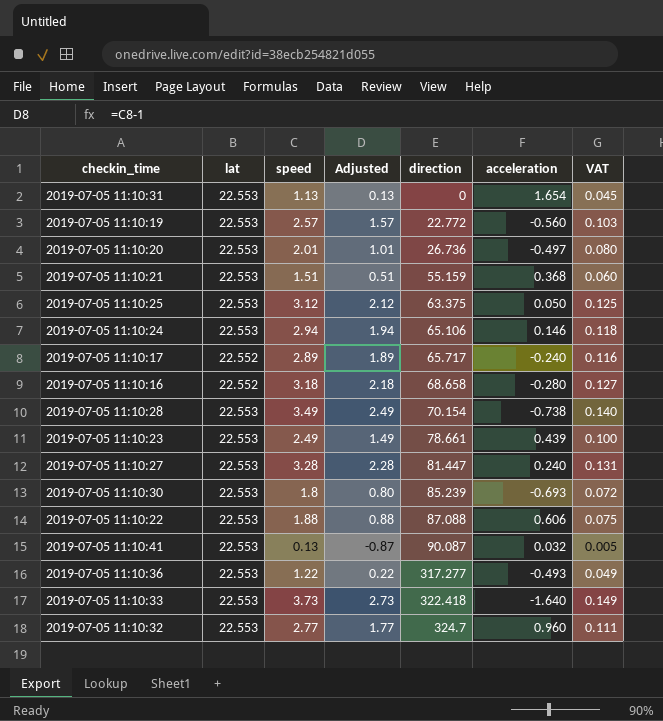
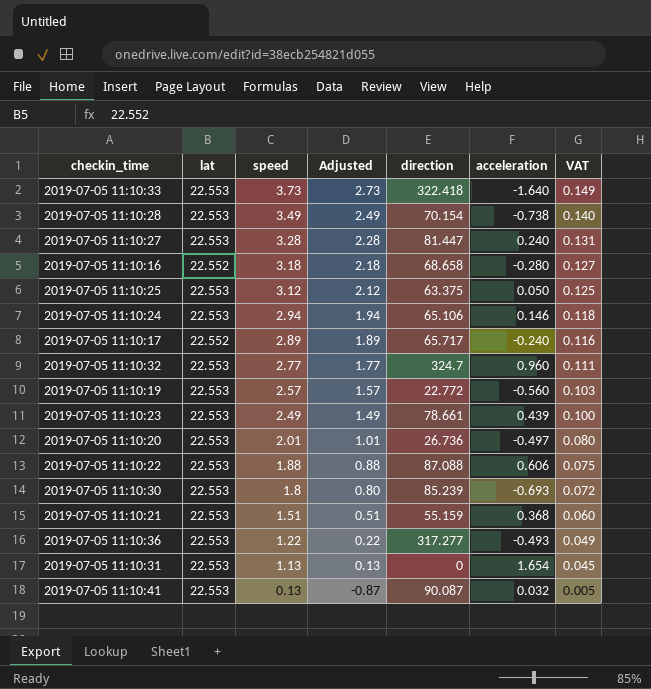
row order: direction ascending -> speed descending

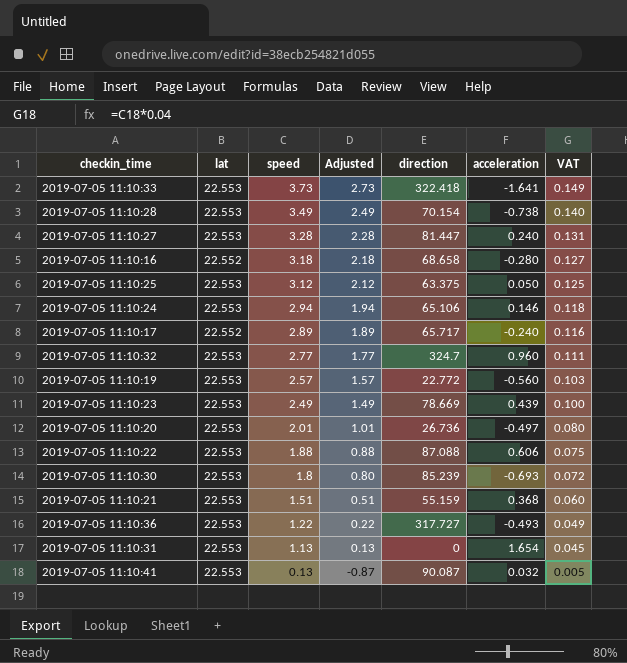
2019-07-05 11:10:33 | acceleration: -1.640 -> -1.641
2019-07-05 11:10:23 | direction: 78.661 -> 78.669
2019-07-05 11:10:36 | direction: 317.277 -> 317.727

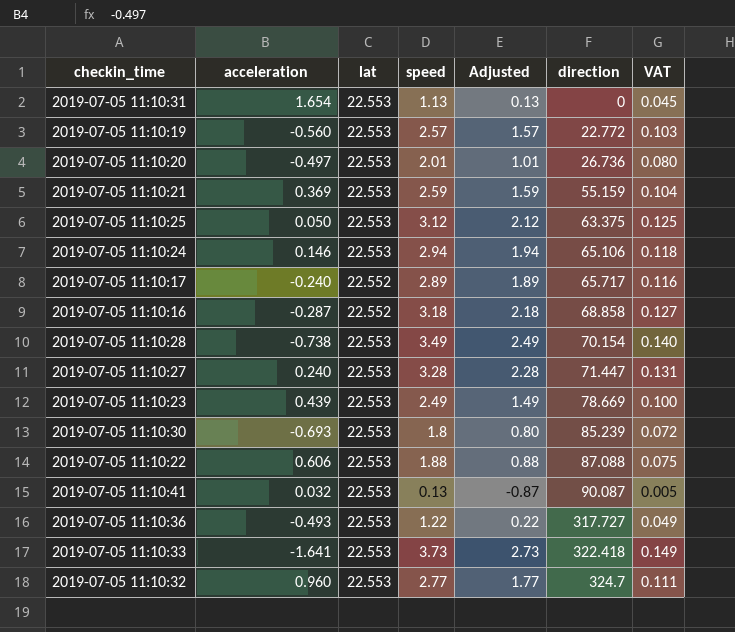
row order: speed descending -> direction ascending
column acceleration | position: 6 -> 2
2019-07-05 11:10:21 | acceleration: 0.368 -> 0.369
2019-07-05 11:10:21 | speed: 1.51 -> 2.59
2019-07-05 11:10:21 | Adjusted: 0.51 -> 1.59
2019-07-05 11:10:21 | VAT: 0.060 -> 0.104
2019-07-05 11:10:16 | acceleration: -0.280 -> -0.287
2019-07-05 11:10:16 | direction: 68.658 -> 68.858
2019-07-05 11:10:27 | direction: 81.447 -> 71.447

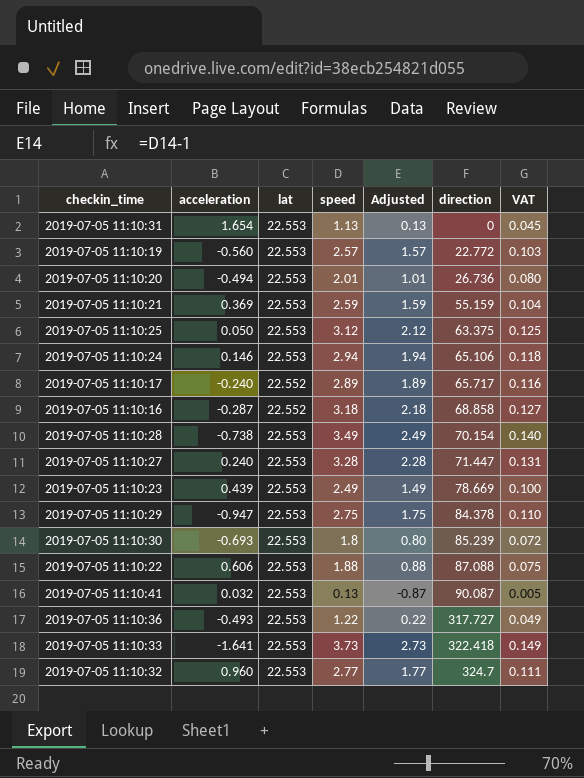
2019-07-05 11:10:20 | acceleration: -0.497 -> -0.494
row 2019-07-05 11:10:29: none -> -0.947 | 22.553 | 2.75 | 1.75 | 84.378 | 0.110

